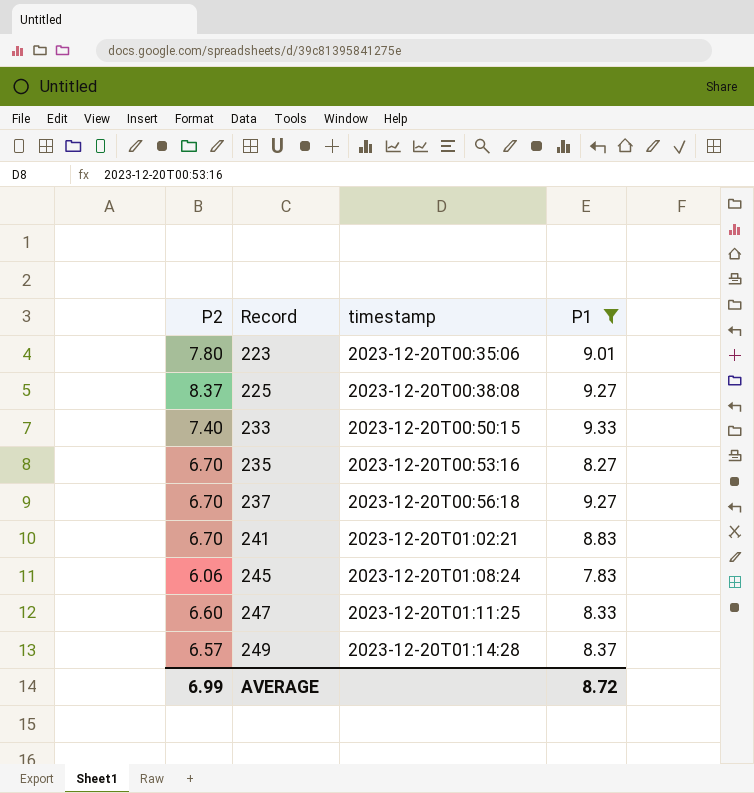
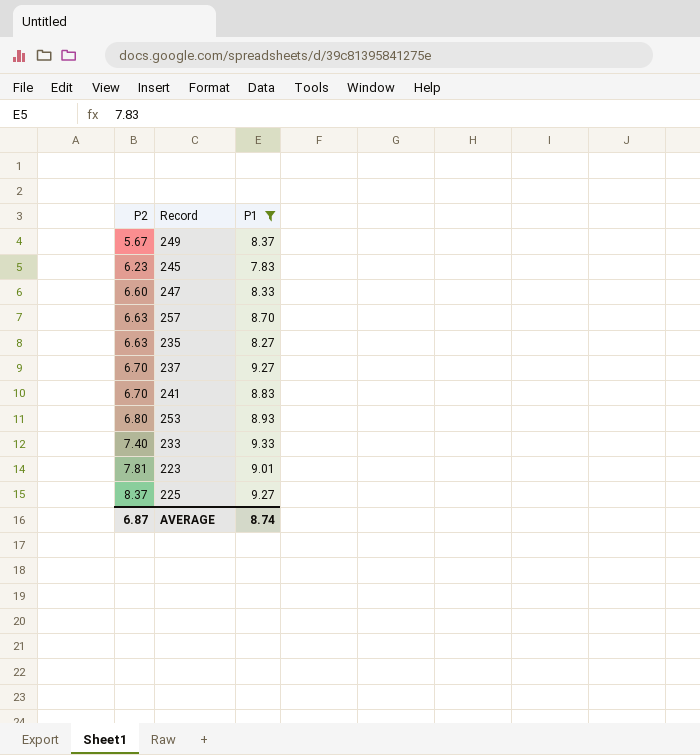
row order: Record ascending -> P2 ascending
column timestamp | position: 3 -> none
249 | P2: 6.57 -> 5.67
245 | P2: 6.06 -> 6.23
row 257: none -> 6.63 | 8.70
235 | P2: 6.70 -> 6.63
row 253: none -> 6.80 | 8.93
223 | P2: 7.80 -> 7.81
AVERAGE | P2: 6.99 -> 6.87
AVERAGE | P1: 8.72 -> 8.74

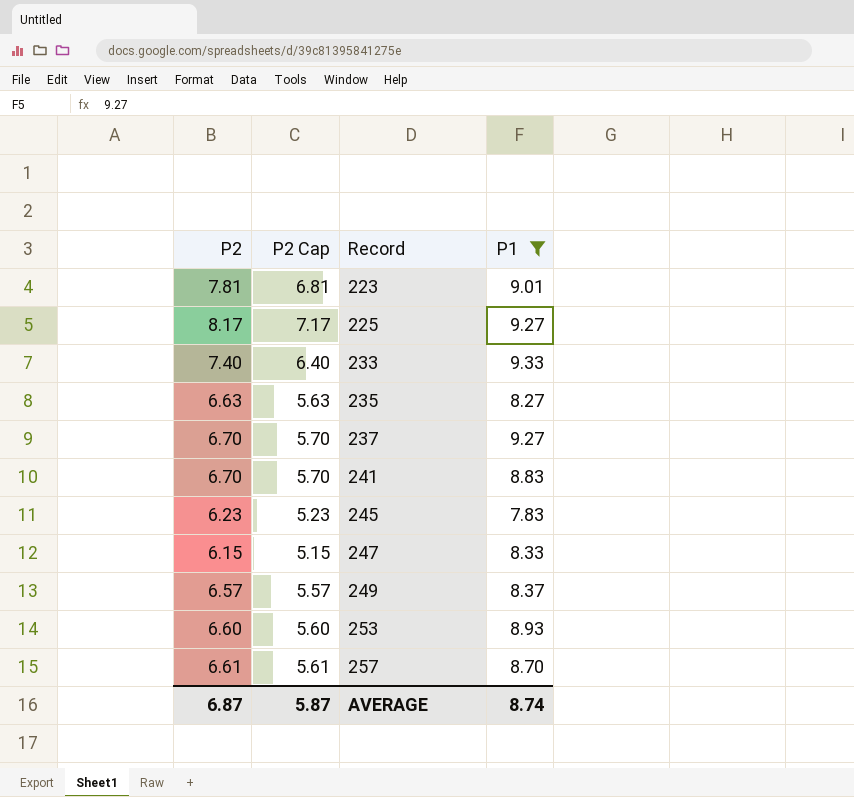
row order: P2 ascending -> Record ascending
column P2 Cap | formula: none -> [P2] - 1
225 | P2: 8.37 -> 8.17
247 | P2: 6.60 -> 6.15
249 | P2: 5.67 -> 6.57
253 | P2: 6.80 -> 6.60
257 | P2: 6.63 -> 6.61

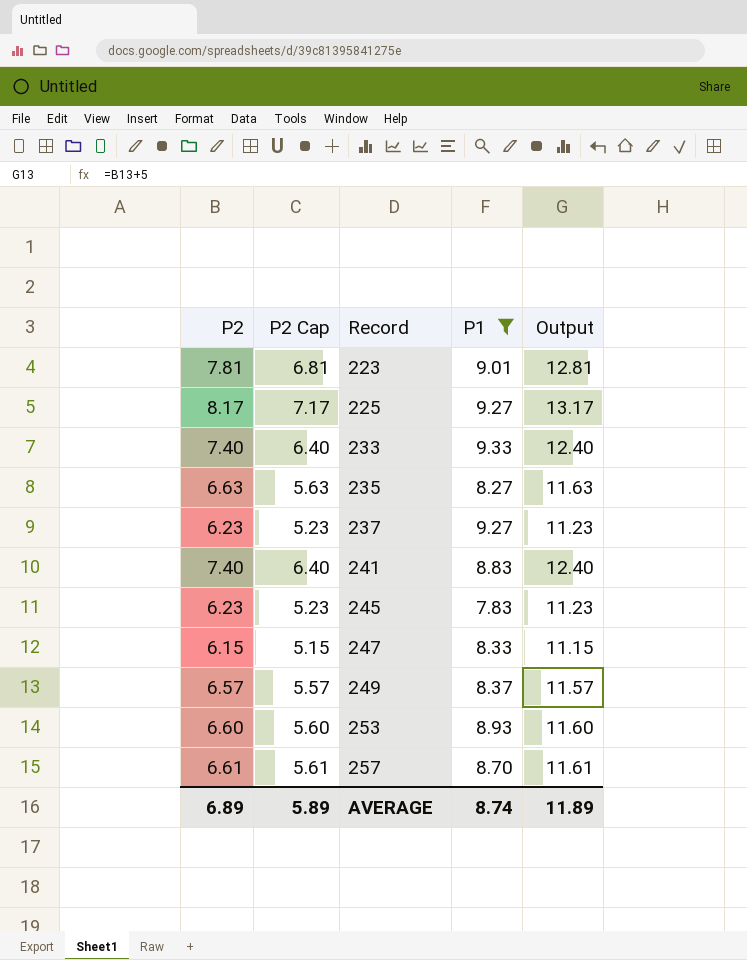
column Output | formula: none -> [P2] + 5
237 | P2: 6.70 -> 6.23
237 | P2 Cap: 5.70 -> 5.23
241 | P2: 6.70 -> 7.40
241 | P2 Cap: 5.70 -> 6.40
AVERAGE | P2: 6.87 -> 6.89
AVERAGE | P2 Cap: 5.87 -> 5.89

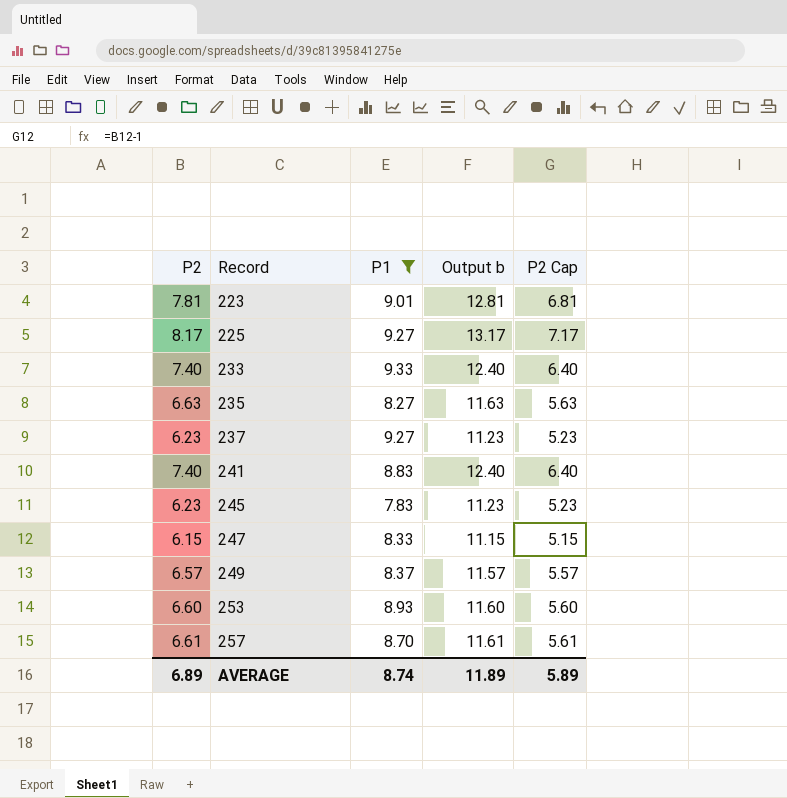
column name: Output -> Output b
column P2 Cap | position: 2 -> 5

